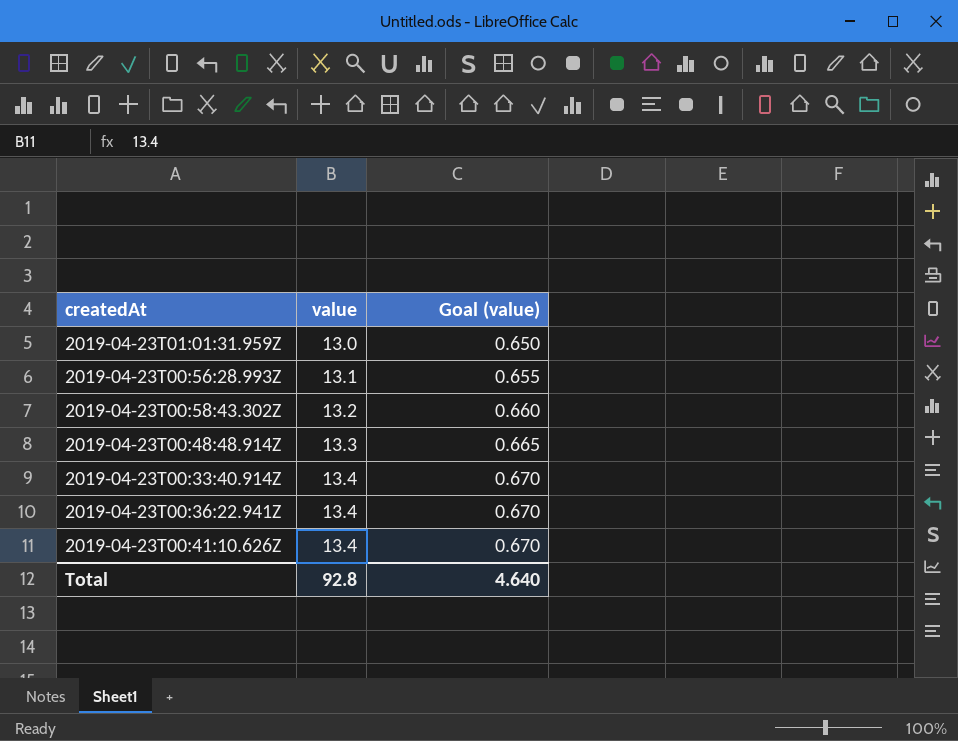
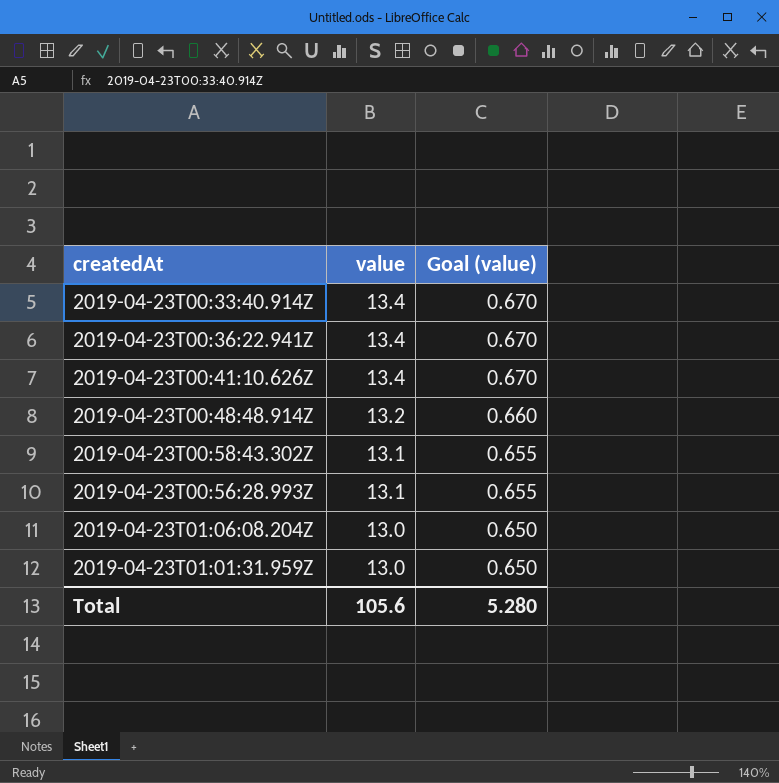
row order: value ascending -> value descending
2019-04-23T00:48:48.914Z | value: 13.3 -> 13.2
2019-04-23T00:48:48.914Z | Goal (value): 0.665 -> 0.660
2019-04-23T00:58:43.302Z | value: 13.2 -> 13.1
2019-04-23T00:58:43.302Z | Goal (value): 0.660 -> 0.655
row 2019-04-23T01:06:08.204Z: none -> 13.0 | 0.650
Total | value: 92.8 -> 105.6
Total | Goal (value): 4.640 -> 5.280

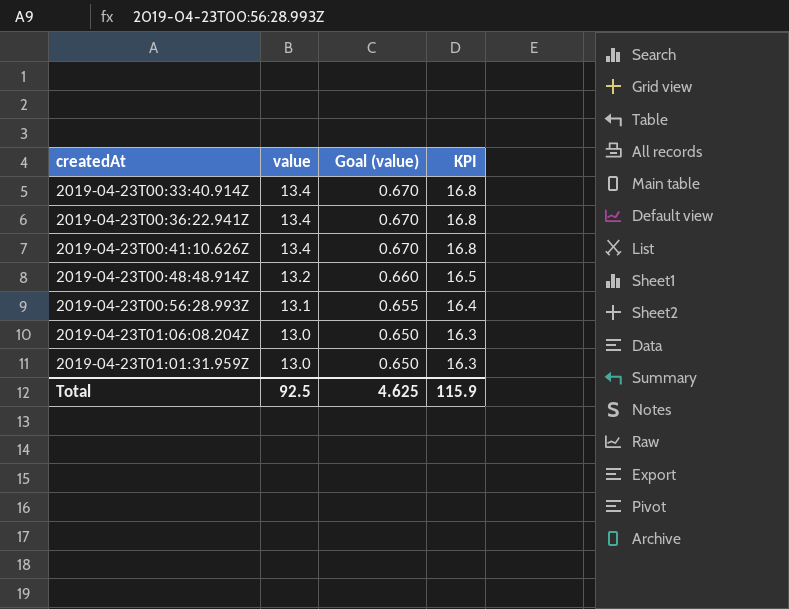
column KPI | formula: none -> [value] * 1.25
row 2019-04-23T00:58:43.302Z: 13.1 | 0.655 -> none
Total | value: 105.6 -> 92.5
Total | Goal (value): 5.280 -> 4.625

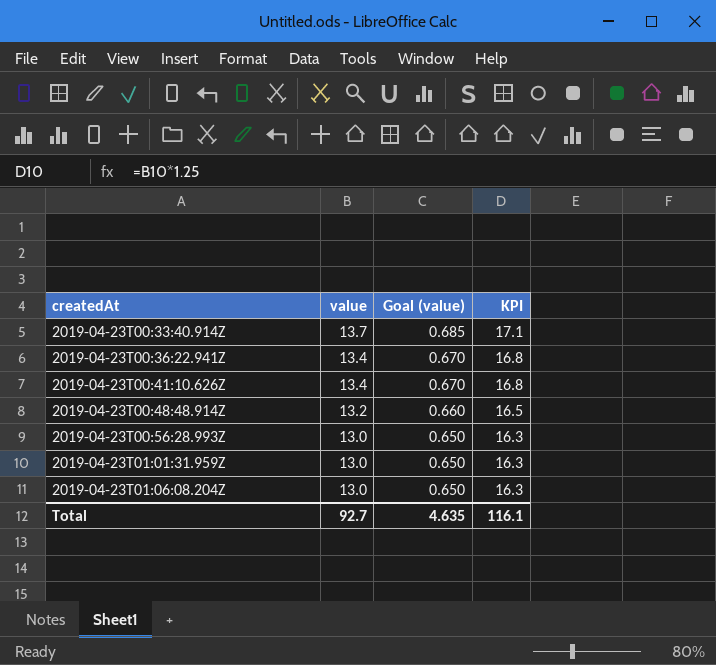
row order: value descending -> createdAt ascending
2019-04-23T00:33:40.914Z | value: 13.4 -> 13.7
2019-04-23T00:33:40.914Z | Goal (value): 0.670 -> 0.685
2019-04-23T00:33:40.914Z | KPI: 16.8 -> 17.1
2019-04-23T00:56:28.993Z | value: 13.1 -> 13.0
2019-04-23T00:56:28.993Z | Goal (value): 0.655 -> 0.650
2019-04-23T00:56:28.993Z | KPI: 16.4 -> 16.3
Total | value: 92.5 -> 92.7
Total | Goal (value): 4.625 -> 4.635
Total | KPI: 115.9 -> 116.1

